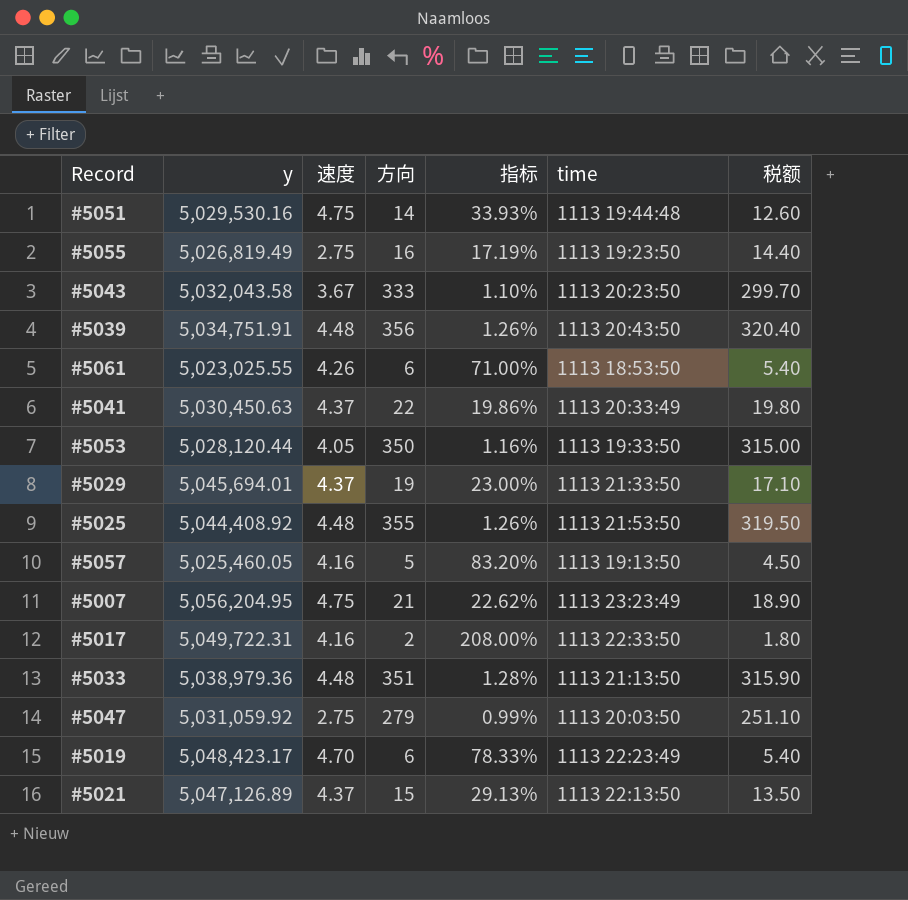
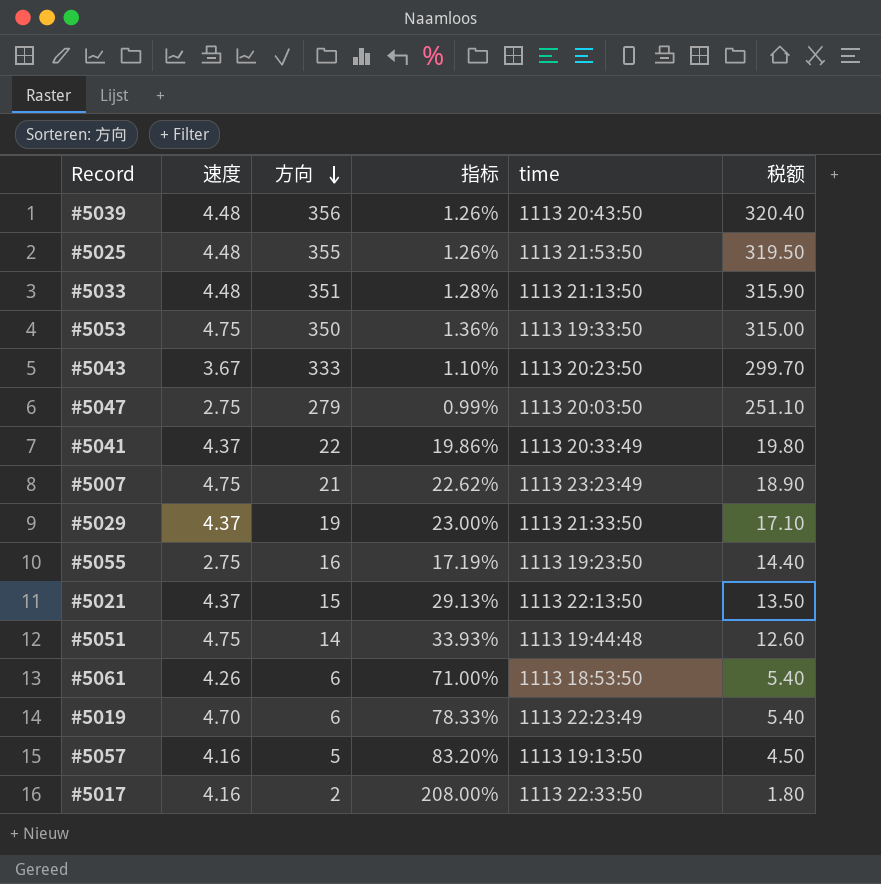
row order: none -> 方向 descending
column y | position: 2 -> none
#5053 | 速度: 4.05 -> 4.75
#5053 | 指标: 1.16% -> 1.36%

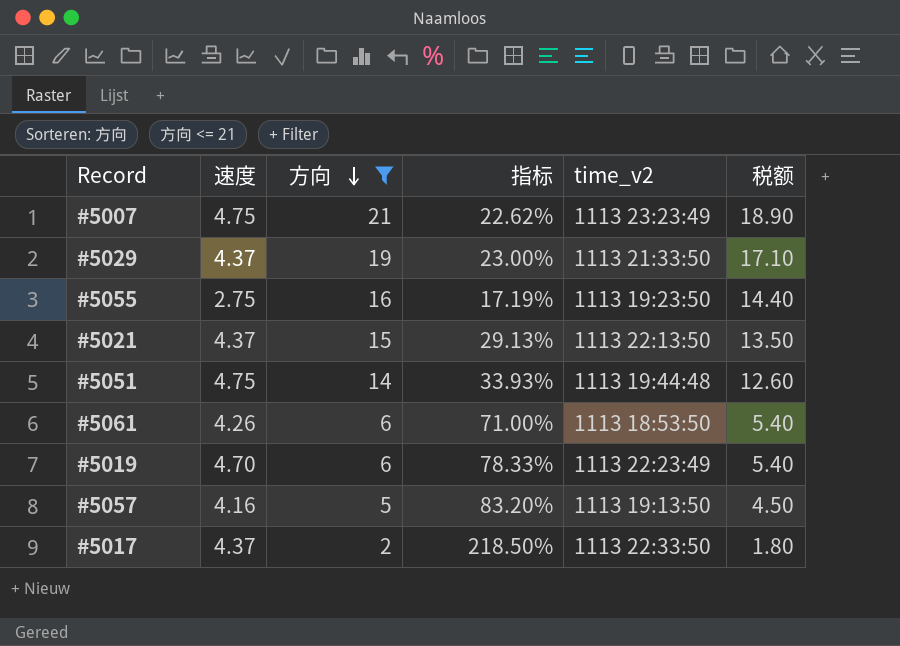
filter: none -> 方向 <= 21
column name: time -> time_v2
#5017 | 速度: 4.16 -> 4.37
#5017 | 指标: 208.00% -> 218.50%

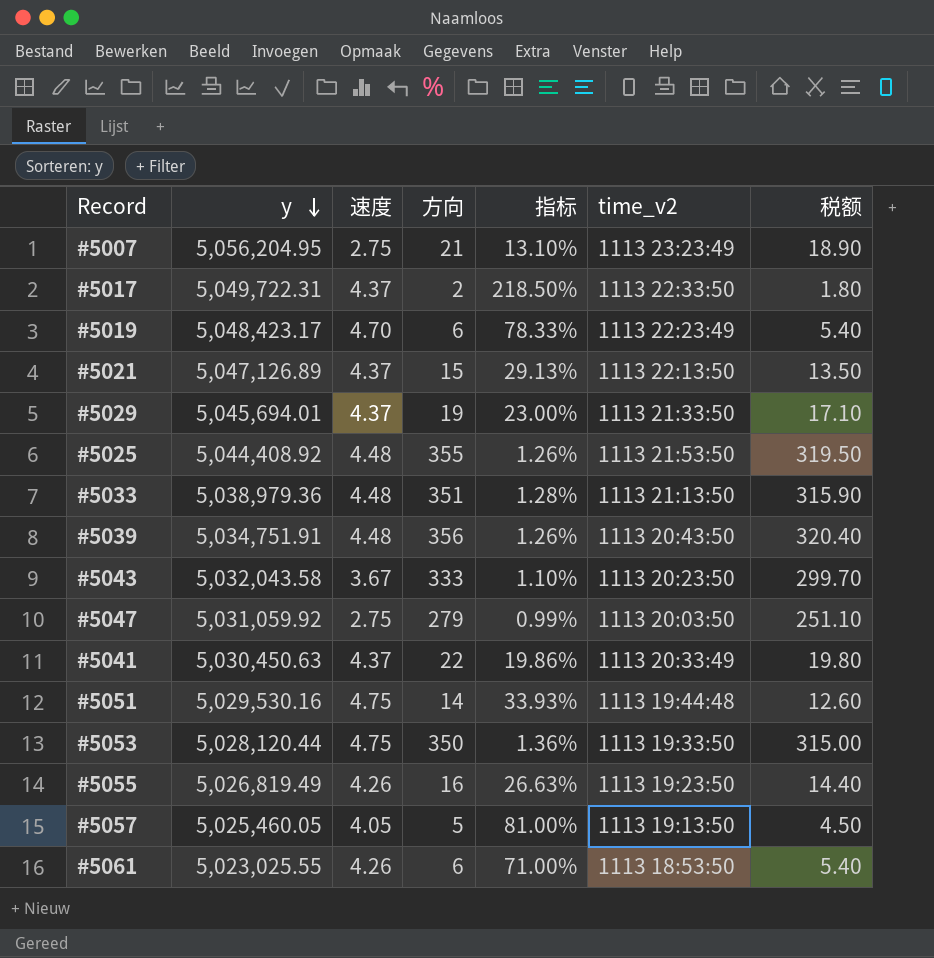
filter: 方向 <= 21 -> none
row order: 方向 descending -> y descending
column y | position: none -> 2
#5007 | 速度: 4.75 -> 2.75
#5007 | 指标: 22.62% -> 13.10%
#5055 | 速度: 2.75 -> 4.26
#5055 | 指标: 17.19% -> 26.63%
#5057 | 速度: 4.16 -> 4.05
#5057 | 指标: 83.20% -> 81.00%

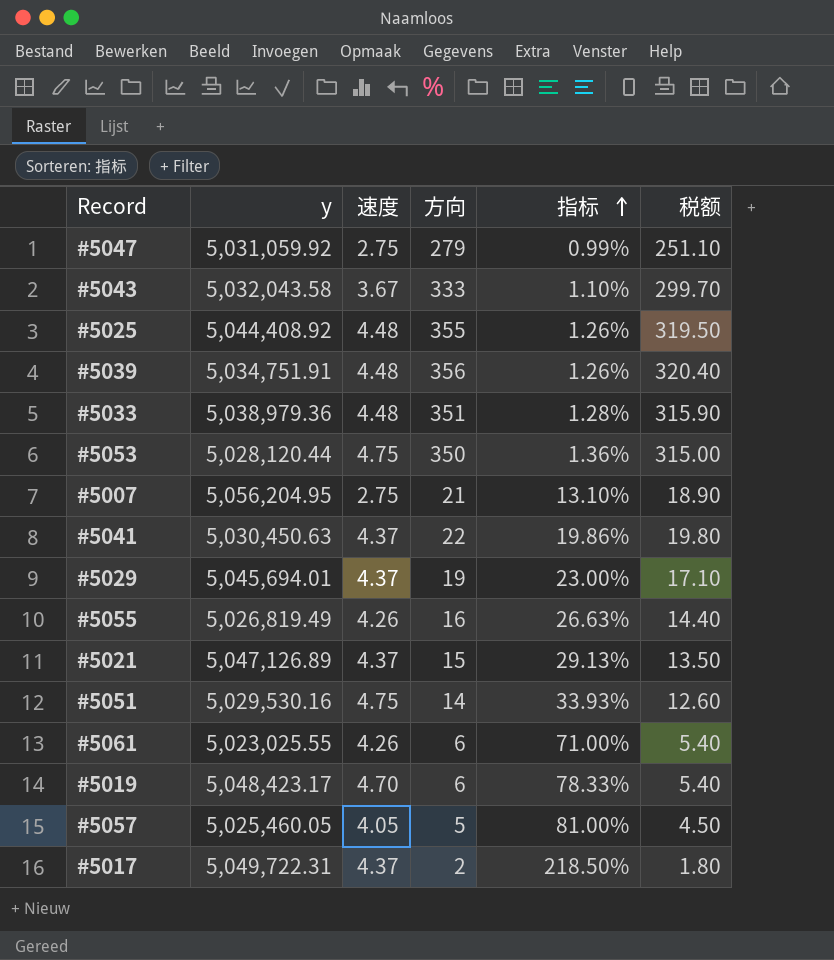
row order: y descending -> 指标 ascending
column time_v2 | position: 6 -> none

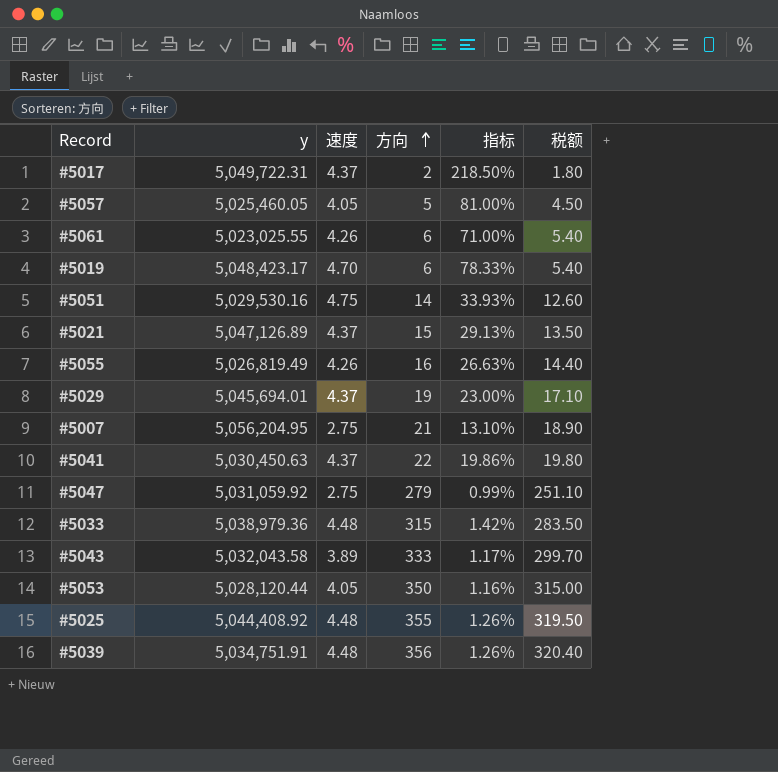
row order: 指标 ascending -> 方向 ascending
#5033 | 方向: 351 -> 315
#5033 | 指标: 1.28% -> 1.42%
#5033 | 税额: 315.90 -> 283.50
#5043 | 速度: 3.67 -> 3.89
#5043 | 指标: 1.10% -> 1.17%
#5053 | 速度: 4.75 -> 4.05
#5053 | 指标: 1.36% -> 1.16%

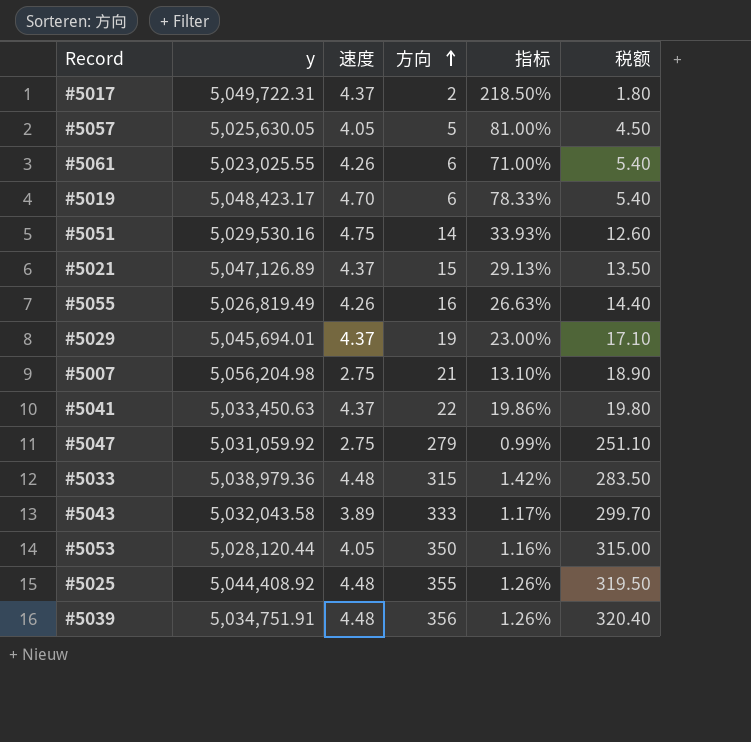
#5057 | y: 5,025,460.05 -> 5,025,630.05
#5007 | y: 5,056,204.95 -> 5,056,204.98
#5041 | y: 5,030,450.63 -> 5,033,450.63

